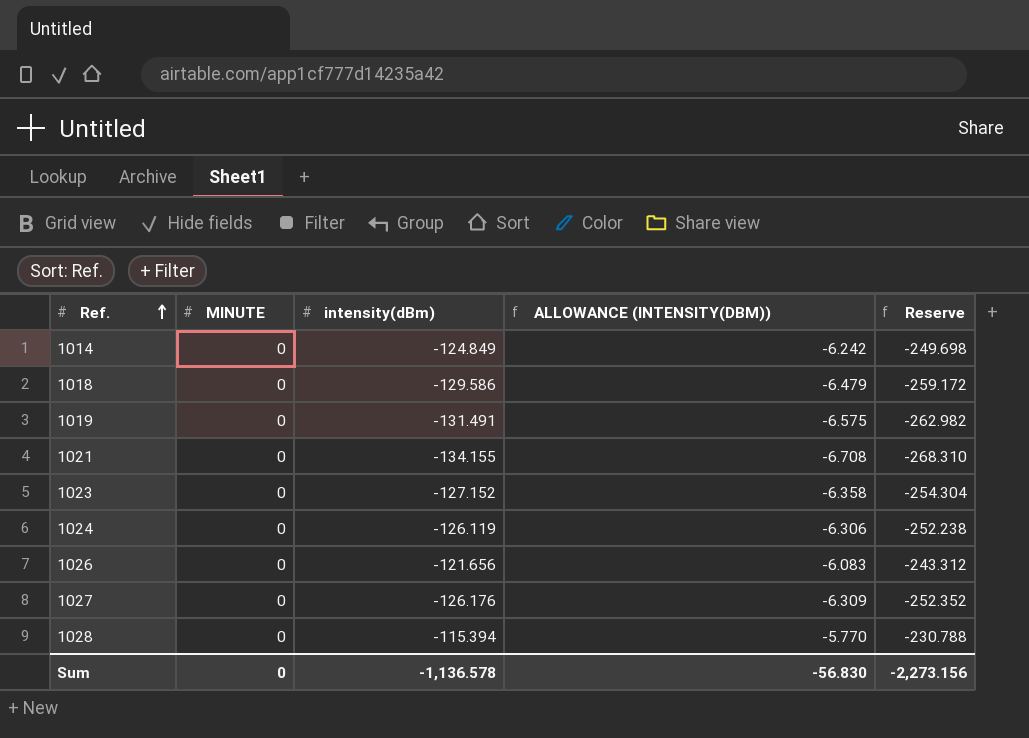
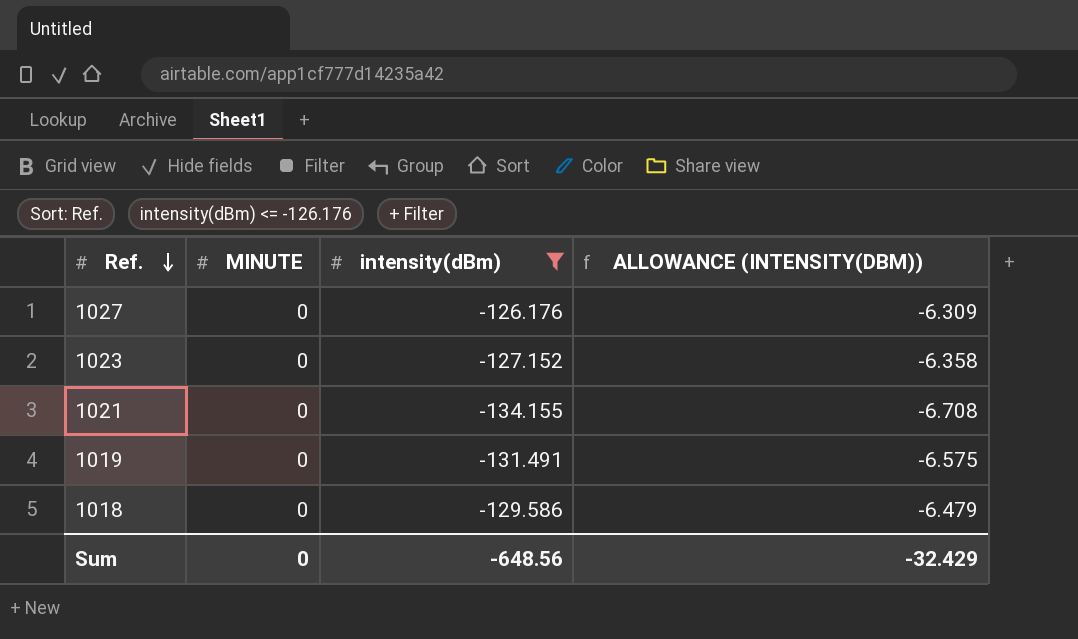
filter: none -> intensity(dBm) <= -126.176
row order: Ref. ascending -> Ref. descending
column Reserve | formula: [intensity(dBm)] * 2 -> none
Sum | intensity(dBm): -1,136.578 -> -648.56
Sum | ALLOWANCE (INTENSITY(DBM)): -56.830 -> -32.429

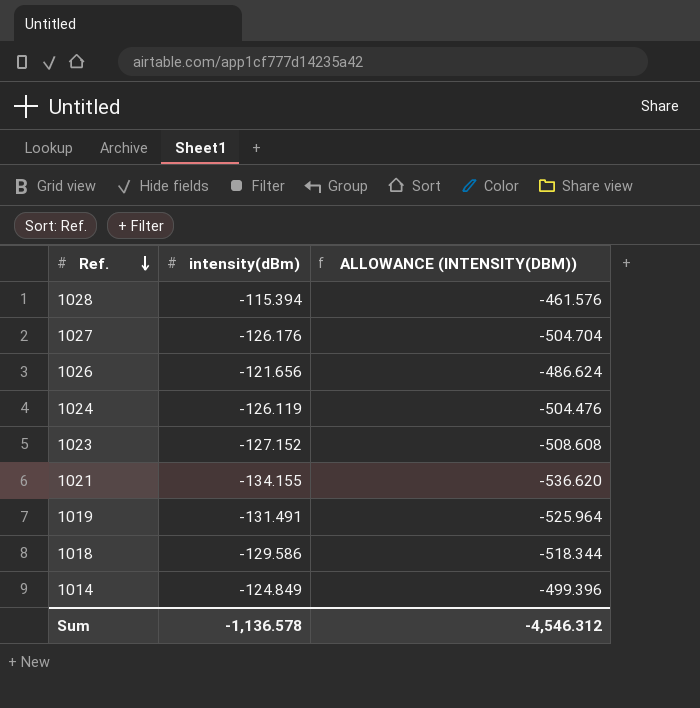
filter: intensity(dBm) <= -126.176 -> none
column MINUTE | position: 2 -> none
column ALLOWANCE (INTENSITY(DBM)) | formula: [intensity(dBm)] * 0.05 -> [intensity(dBm)] * 4
Sum | intensity(dBm): -648.56 -> -1,136.578
Sum | ALLOWANCE (INTENSITY(DBM)): -32.429 -> -4,546.312

